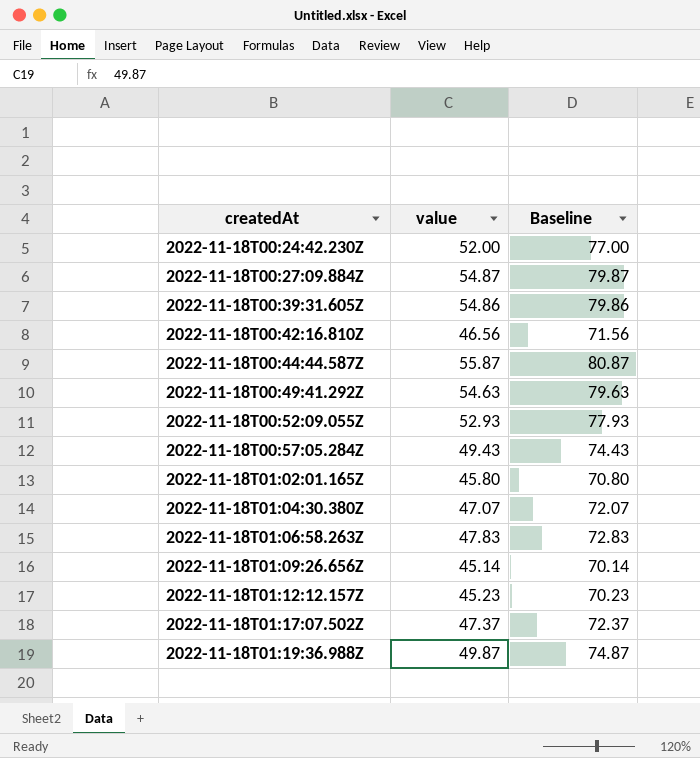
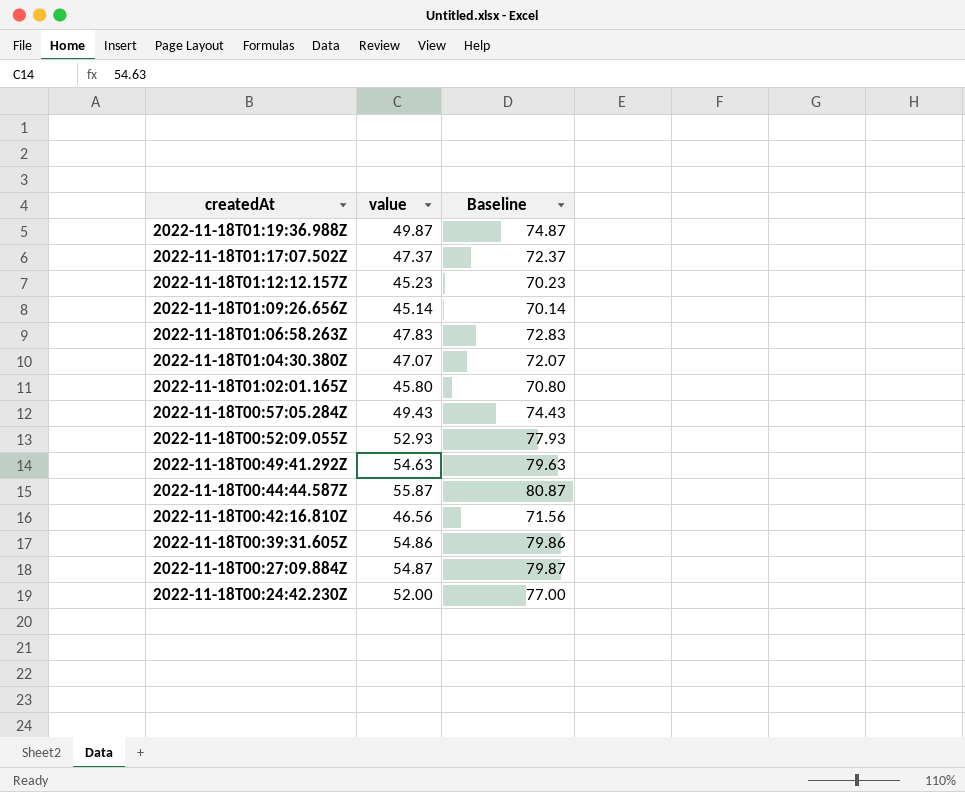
row order: createdAt ascending -> createdAt descending

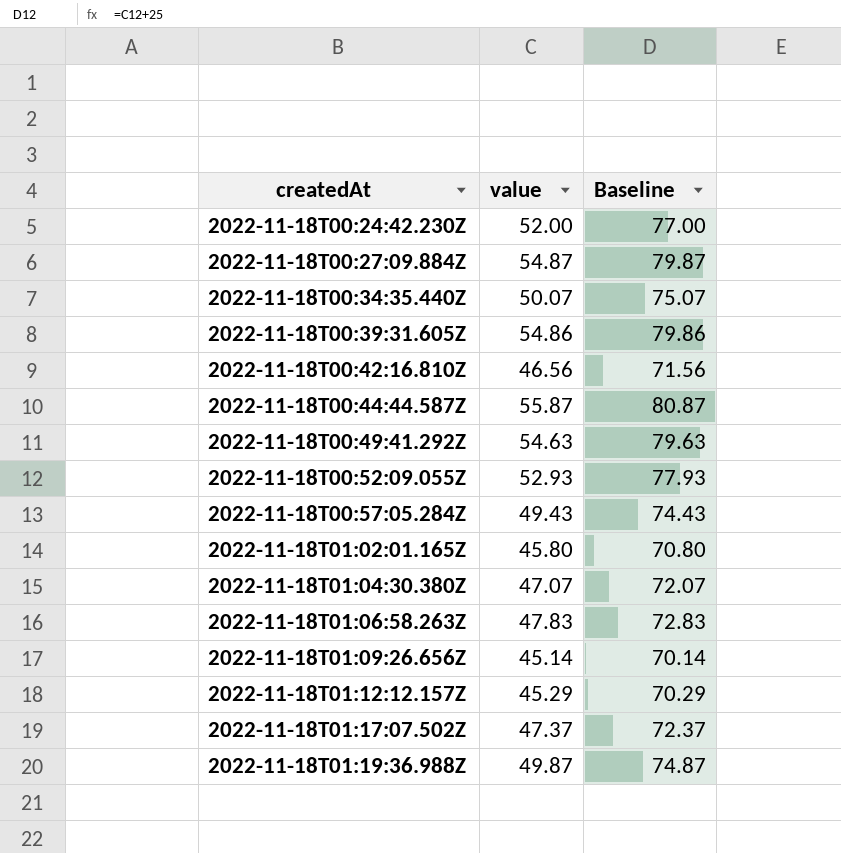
row order: createdAt descending -> createdAt ascending
row 2022-11-18T00:34:35.440Z: none -> 50.07 | 75.07
2022-11-18T01:12:12.157Z | value: 45.23 -> 45.29
2022-11-18T01:12:12.157Z | Baseline: 70.23 -> 70.29

